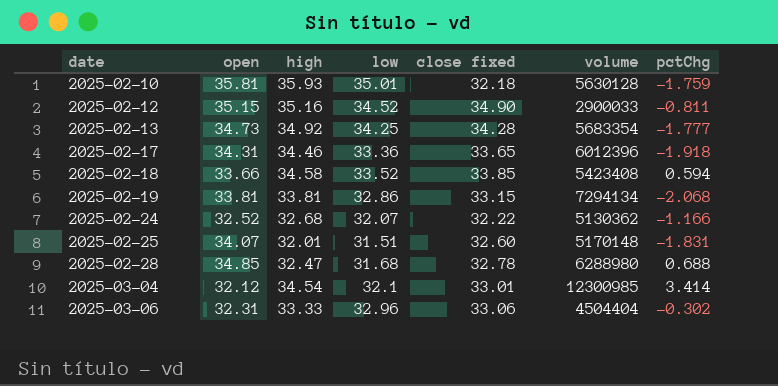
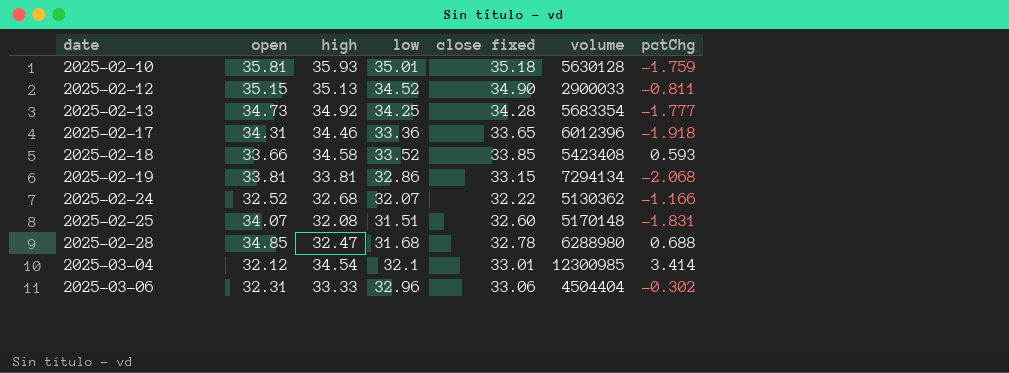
2025-02-10 | close fixed: 32.18 -> 35.18
2025-02-12 | high: 35.16 -> 35.13
2025-02-18 | pctChg: 0.594 -> 0.593
2025-02-25 | high: 32.01 -> 32.08

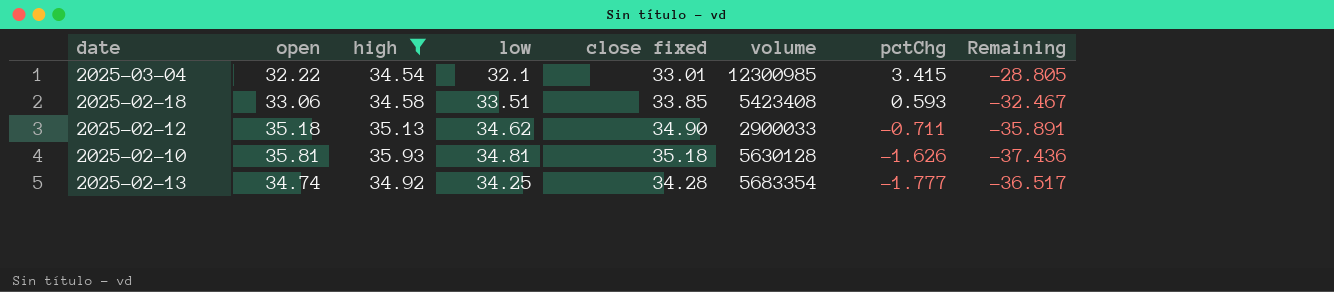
filter: none -> high >= 34.54
row order: date ascending -> pctChg descending
column Remaining | formula: none -> [pctChg] - [open]
2025-03-04 | open: 32.12 -> 32.22
2025-03-04 | pctChg: 3.414 -> 3.415
2025-02-18 | open: 33.66 -> 33.06
2025-02-18 | low: 33.52 -> 33.51
2025-02-12 | open: 35.15 -> 35.18
2025-02-12 | low: 34.52 -> 34.62
2025-02-12 | pctChg: -0.811 -> -0.711
2025-02-10 | low: 35.01 -> 34.81
2025-02-10 | pctChg: -1.759 -> -1.626
2025-02-13 | open: 34.73 -> 34.74

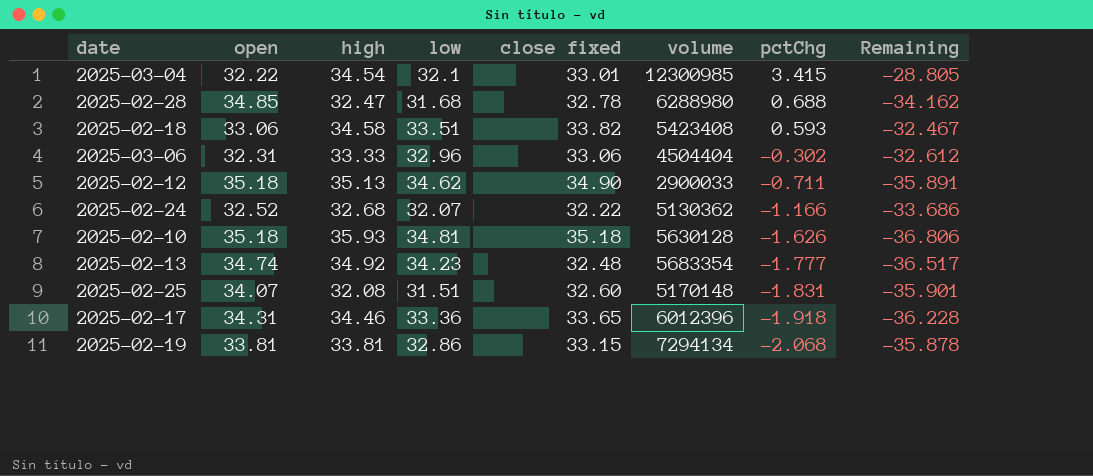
filter: high >= 34.54 -> none
2025-02-18 | close fixed: 33.85 -> 33.82
2025-02-10 | open: 35.81 -> 35.18
2025-02-10 | Remaining: -37.436 -> -36.806
2025-02-13 | low: 34.25 -> 34.23
2025-02-13 | close fixed: 34.28 -> 32.48

